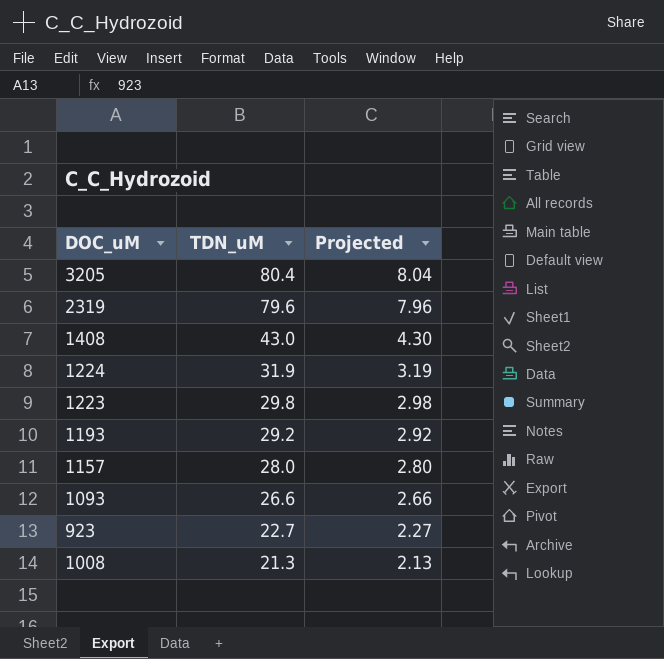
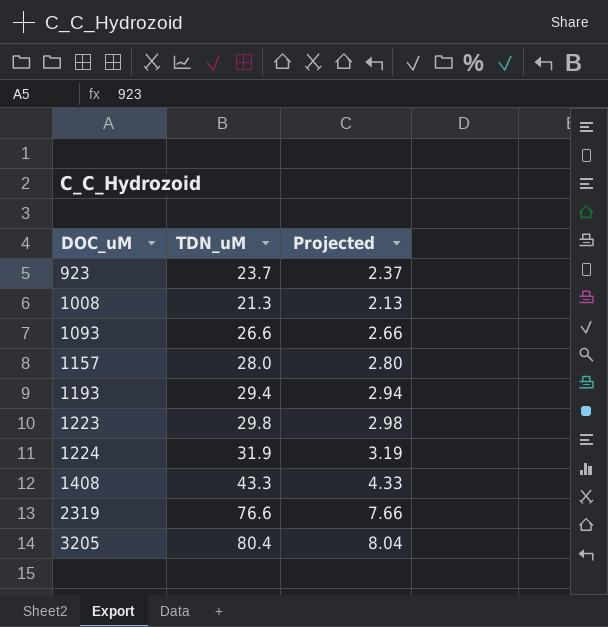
row order: TDN_uM descending -> DOC_uM ascending
923 | TDN_uM: 22.7 -> 23.7
923 | Projected: 2.27 -> 2.37
1193 | TDN_uM: 29.2 -> 29.4
1193 | Projected: 2.92 -> 2.94
1408 | TDN_uM: 43.0 -> 43.3
1408 | Projected: 4.30 -> 4.33
2319 | TDN_uM: 79.6 -> 76.6
2319 | Projected: 7.96 -> 7.66

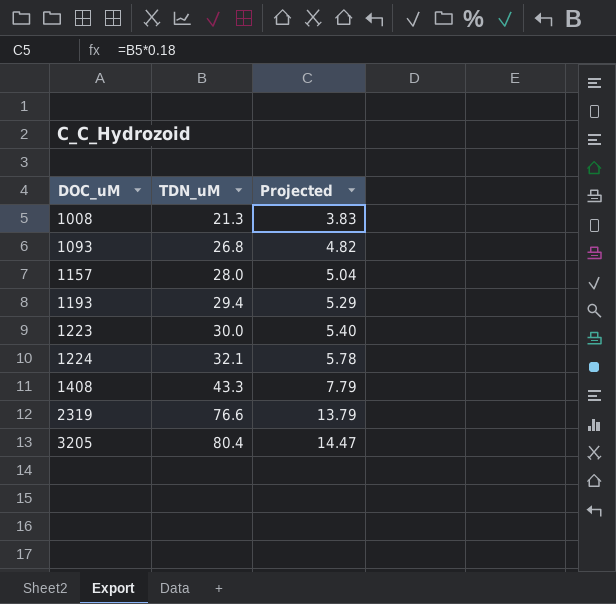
column Projected | formula: [TDN_uM] * 0.1 -> [TDN_uM] * 0.18
row 923: 23.7 | 2.37 -> none
1093 | TDN_uM: 26.6 -> 26.8
1223 | TDN_uM: 29.8 -> 30.0
1224 | TDN_uM: 31.9 -> 32.1

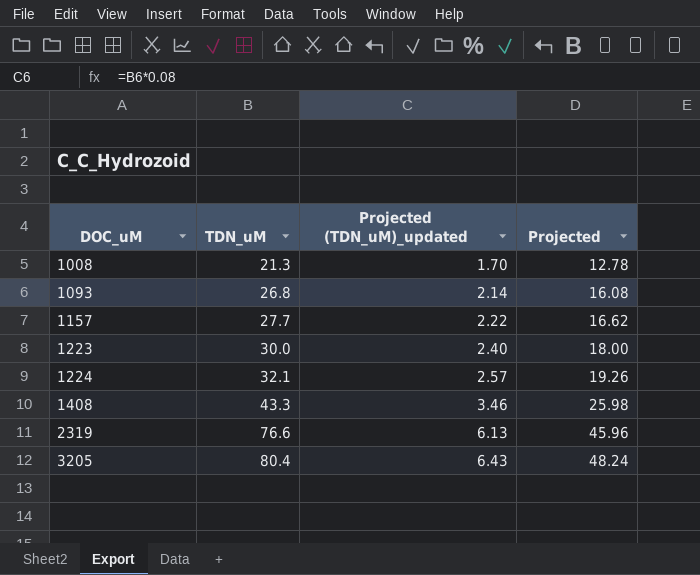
column Projected (TDN_uM)_updated | formula: none -> [TDN_uM] * 0.08
column Projected | formula: [TDN_uM] * 0.18 -> [TDN_uM] * 0.6
row 1193: 29.4 | 5.29 -> none
1157 | TDN_uM: 28.0 -> 27.7

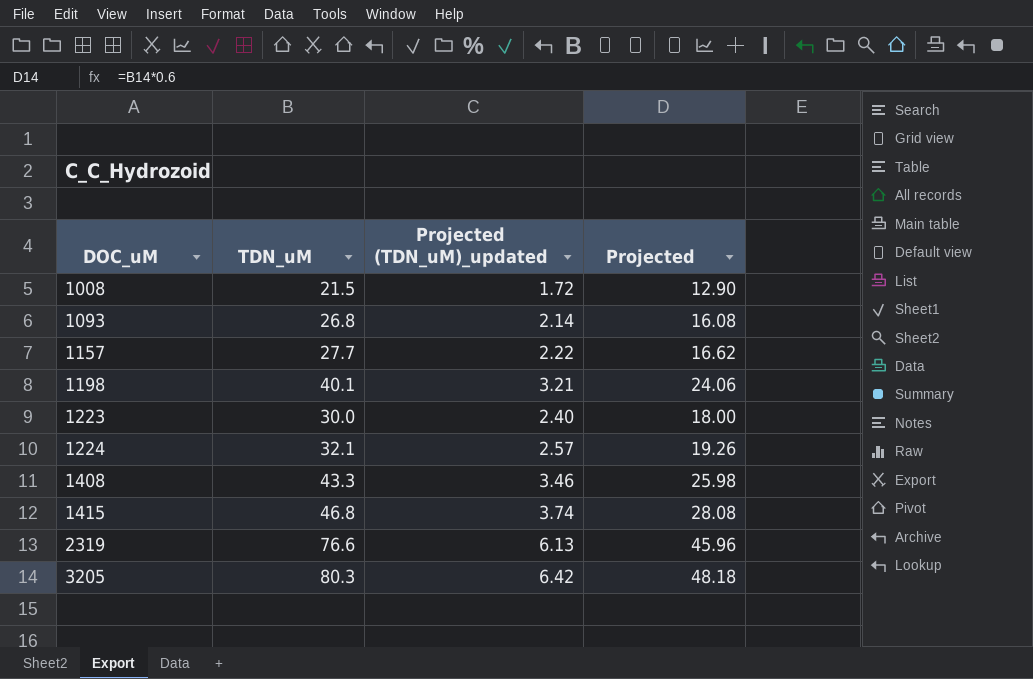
1008 | TDN_uM: 21.3 -> 21.5
1008 | Projected (TDN_uM)_updated: 1.70 -> 1.72
1008 | Projected: 12.78 -> 12.90
row 1198: none -> 40.1 | 3.21 | 24.06
row 1415: none -> 46.8 | 3.74 | 28.08
3205 | TDN_uM: 80.4 -> 80.3
3205 | Projected (TDN_uM)_updated: 6.43 -> 6.42
3205 | Projected: 48.24 -> 48.18

